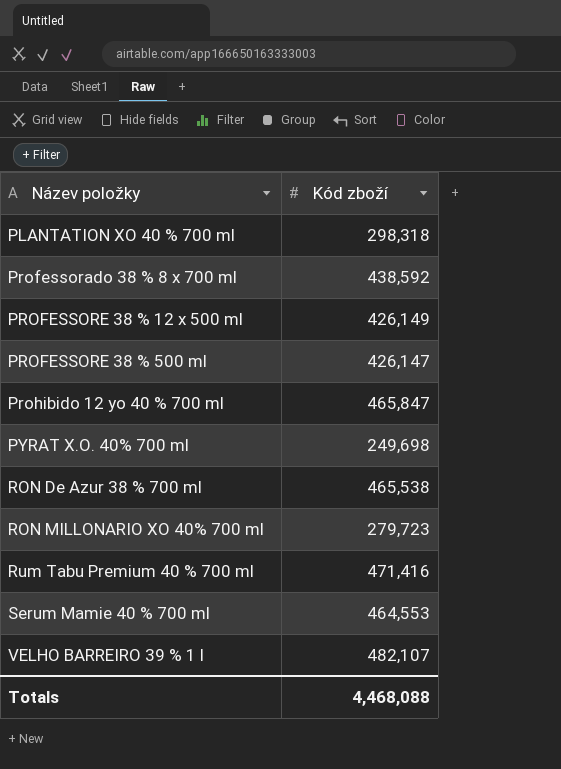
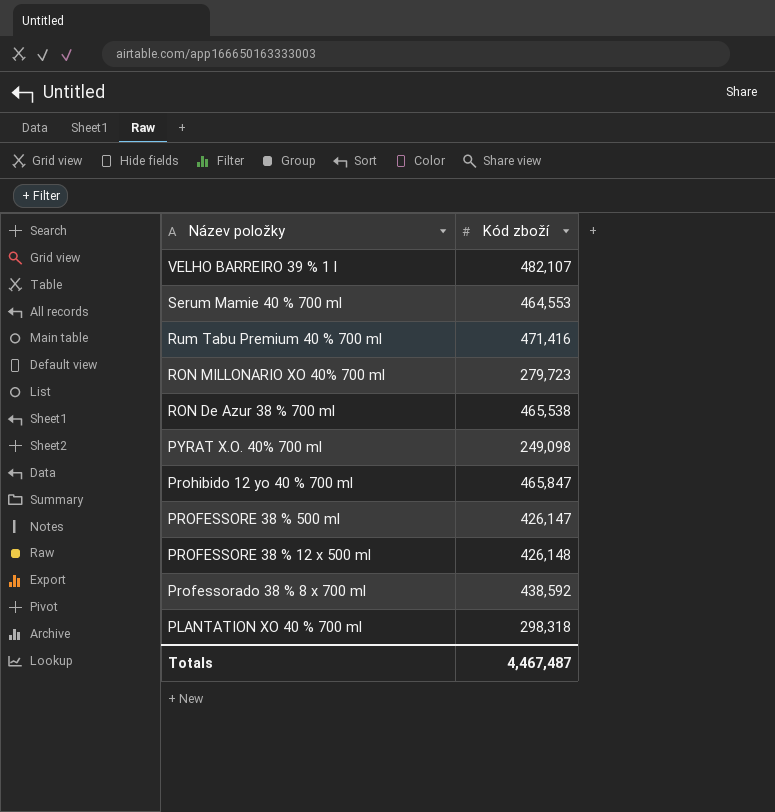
row order: Název položky ascending -> Název položky descending
PYRAT X.O. 40% 700 ml | Kód zboží: 249,698 -> 249,098
PROFESSORE 38 % 12 x 500 ml | Kód zboží: 426,149 -> 426,148
Totals | Kód zboží: 4,468,088 -> 4,467,487

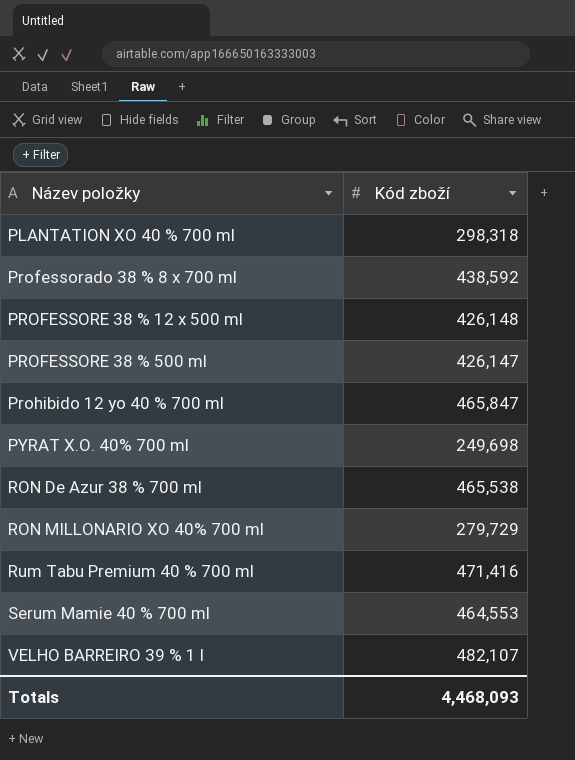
row order: Název položky descending -> Název položky ascending
PYRAT X.O. 40% 700 ml | Kód zboží: 249,098 -> 249,698
RON MILLONARIO XO 40% 700 ml | Kód zboží: 279,723 -> 279,729
Totals | Kód zboží: 4,467,487 -> 4,468,093

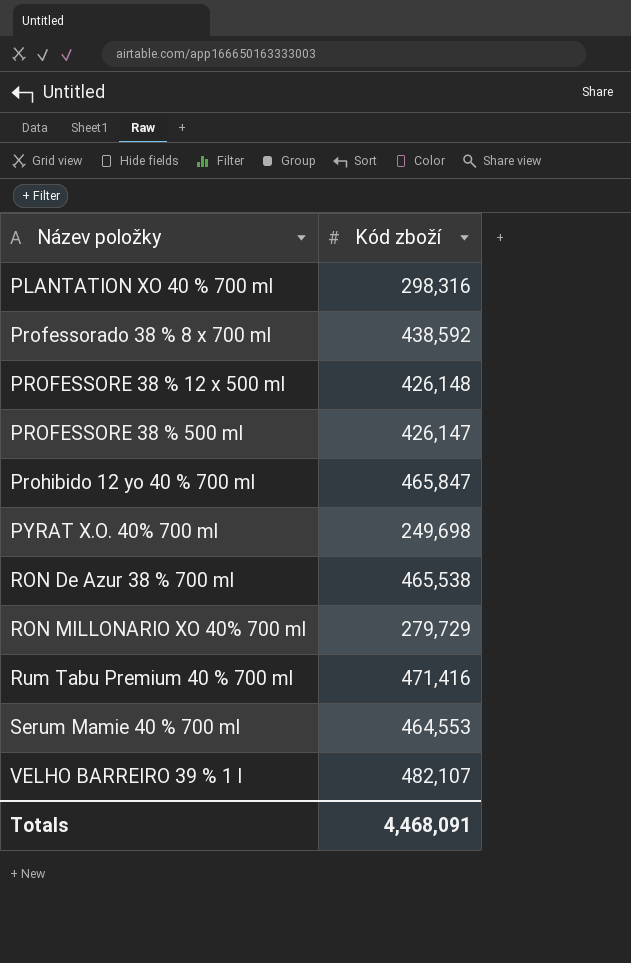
PLANTATION XO 40 % 700 ml | Kód zboží: 298,318 -> 298,316
Totals | Kód zboží: 4,468,093 -> 4,468,091

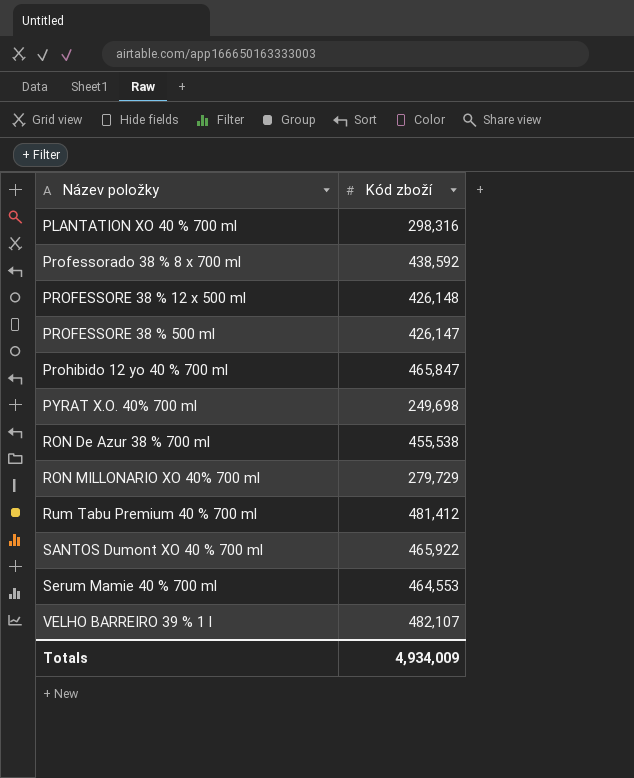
RON De Azur 38 % 700 ml | Kód zboží: 465,538 -> 455,538
Rum Tabu Premium 40 % 700 ml | Kód zboží: 471,416 -> 481,412
row SANTOS Dumont XO 40 % 700 ml: none -> 465,922
Totals | Kód zboží: 4,468,091 -> 4,934,009

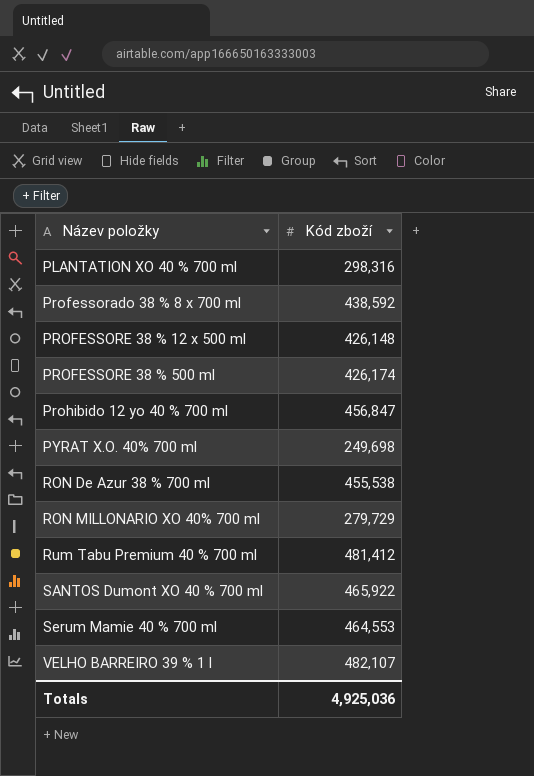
PROFESSORE 38 % 500 ml | Kód zboží: 426,147 -> 426,174
Prohibido 12 yo 40 % 700 ml | Kód zboží: 465,847 -> 456,847
Totals | Kód zboží: 4,934,009 -> 4,925,036

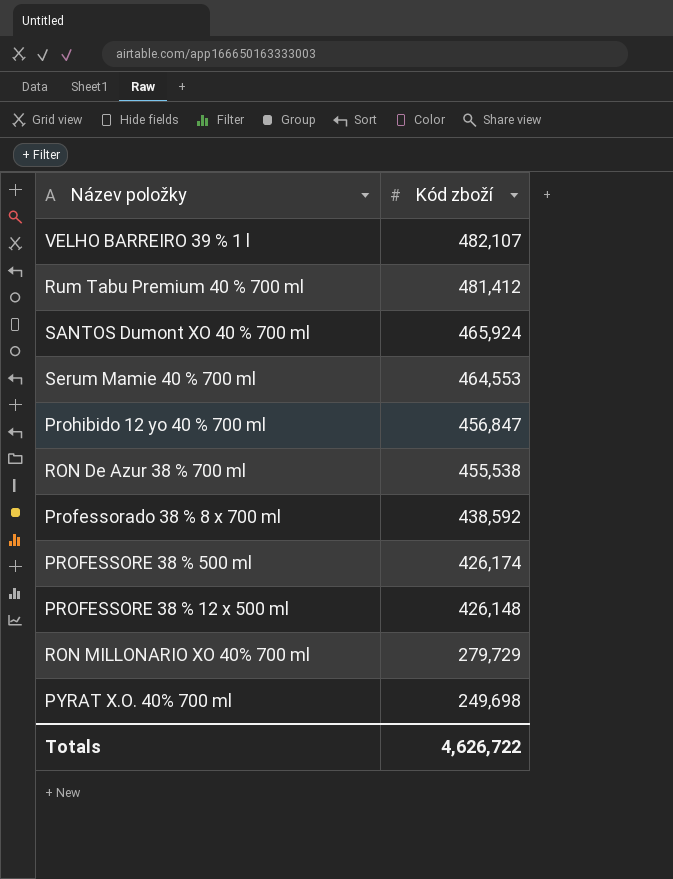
row order: Název položky ascending -> Kód zboží descending
row PLANTATION XO 40 % 700 ml: 298,316 -> none
SANTOS Dumont XO 40 % 700 ml | Kód zboží: 465,922 -> 465,924
Totals | Kód zboží: 4,925,036 -> 4,626,722

